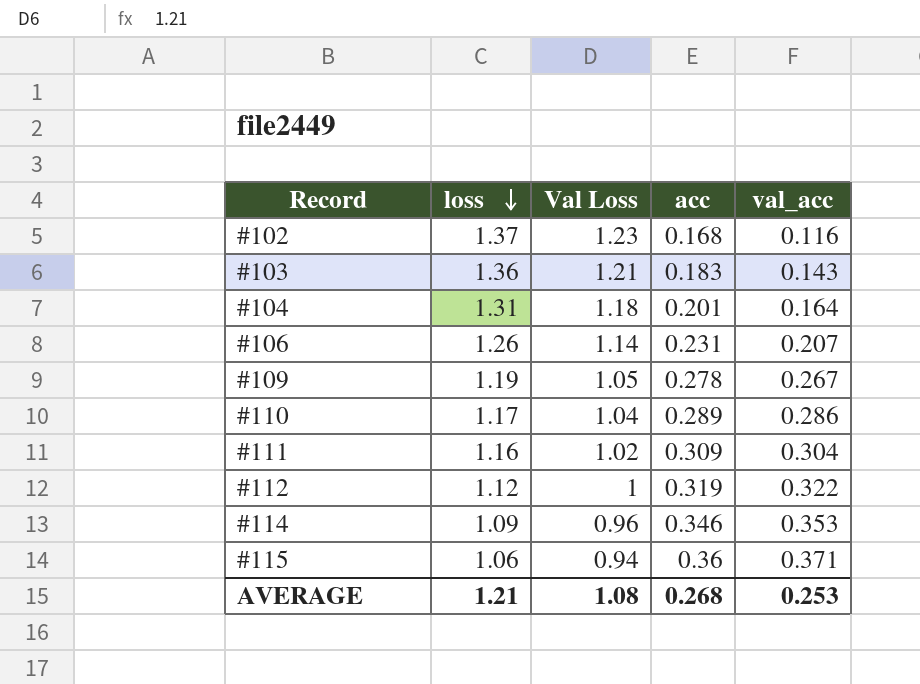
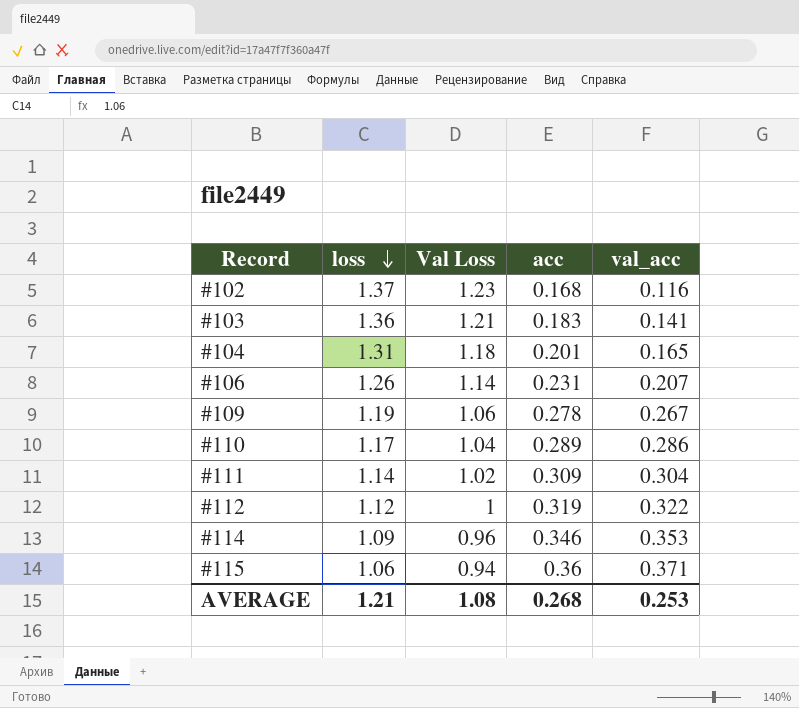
#103 | val_acc: 0.143 -> 0.141
#104 | val_acc: 0.164 -> 0.165
#109 | Val Loss: 1.05 -> 1.06
#111 | loss: 1.16 -> 1.14

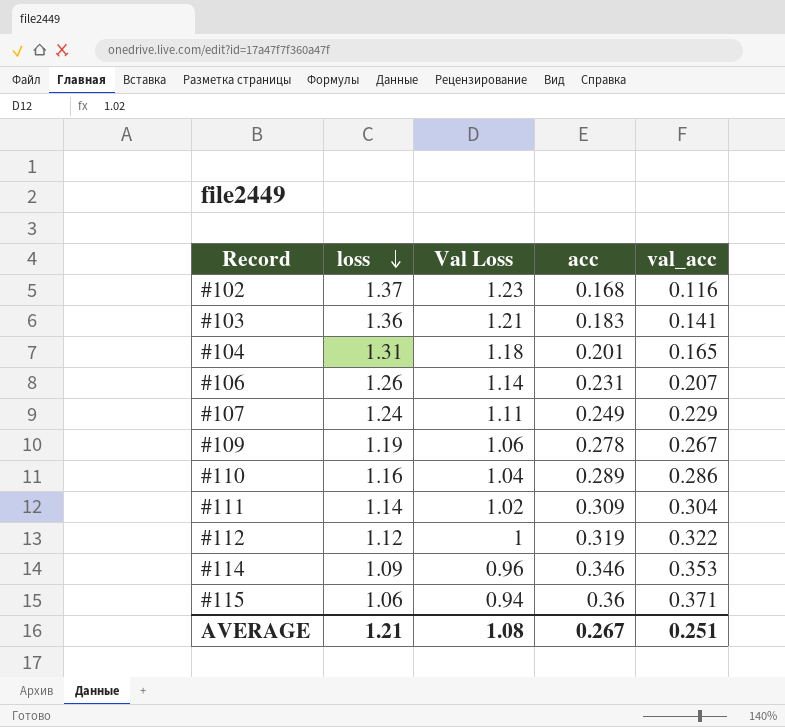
row #107: none -> 1.24 | 1.11 | 0.249 | 0.229
#110 | loss: 1.17 -> 1.16
AVERAGE | acc: 0.268 -> 0.267
AVERAGE | val_acc: 0.253 -> 0.251

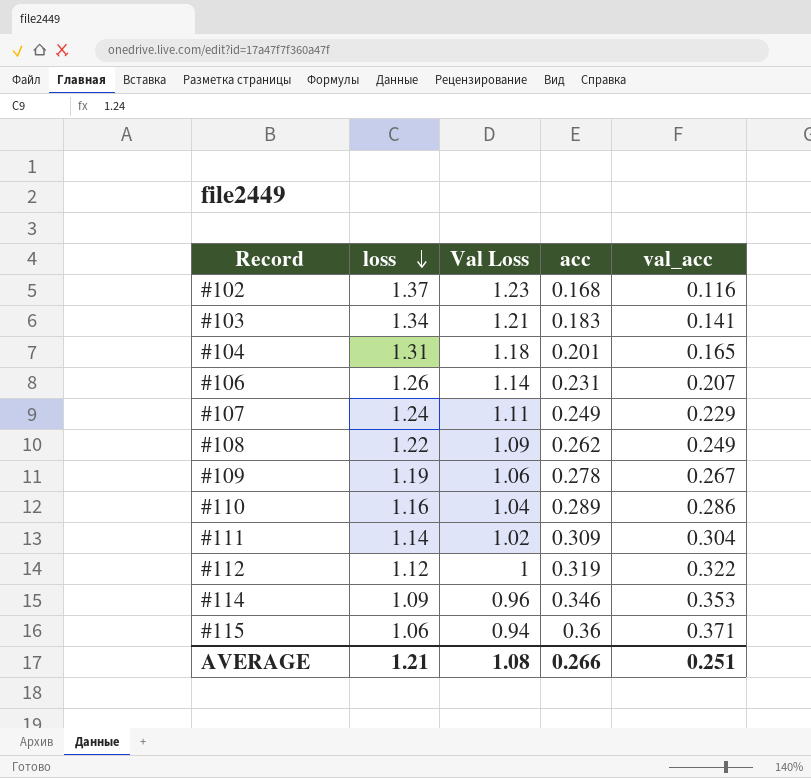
#103 | loss: 1.36 -> 1.34
row #108: none -> 1.22 | 1.09 | 0.262 | 0.249
AVERAGE | acc: 0.267 -> 0.266

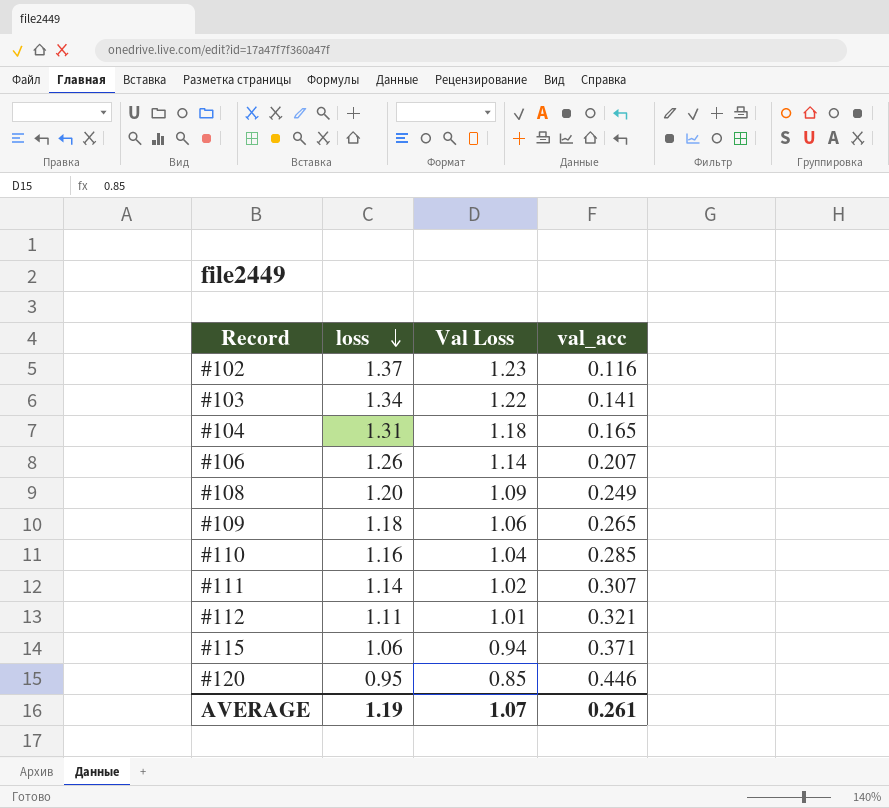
column acc | position: 4 -> none
row #107: 1.24 | 1.11 | 0.249 | 0.229 -> none
row #114: 1.09 | 0.96 | 0.346 | 0.353 -> none
#103 | Val Loss: 1.21 -> 1.22
#108 | loss: 1.22 -> 1.20
#109 | loss: 1.19 -> 1.18
#109 | val_acc: 0.267 -> 0.265
#110 | val_acc: 0.286 -> 0.285
#111 | val_acc: 0.304 -> 0.307
#112 | loss: 1.12 -> 1.11
#112 | Val Loss: 1 -> 1.01
#112 | val_acc: 0.322 -> 0.321
row #120: none -> 0.95 | 0.85 | 0.446
AVERAGE | loss: 1.21 -> 1.19
AVERAGE | Val Loss: 1.08 -> 1.07
AVERAGE | val_acc: 0.251 -> 0.261

